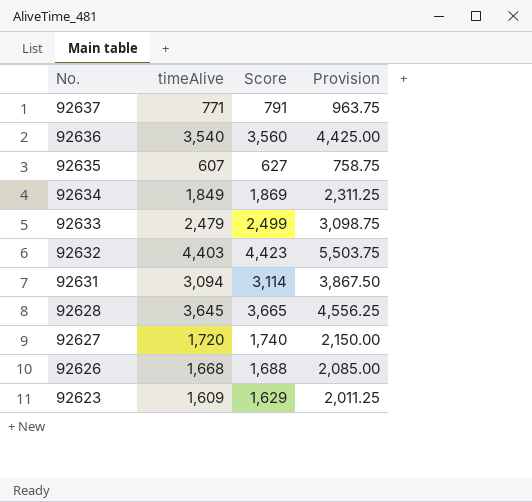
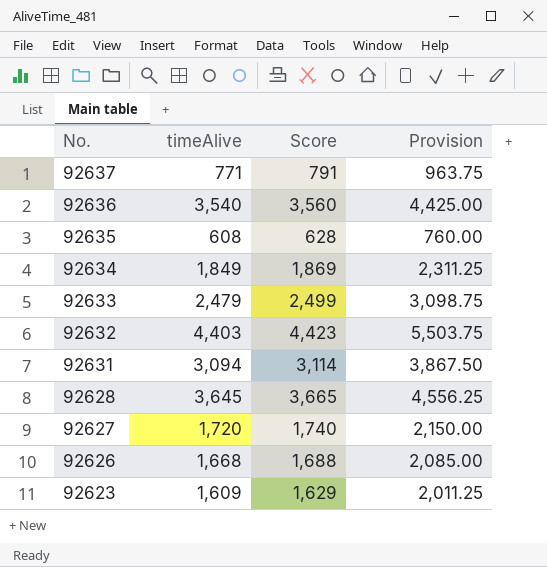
92635 | timeAlive: 607 -> 608
92635 | Score: 627 -> 628
92635 | Provision: 758.75 -> 760.00

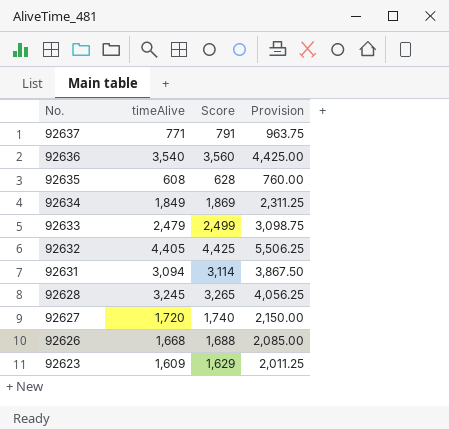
92632 | timeAlive: 4,403 -> 4,405
92632 | Score: 4,423 -> 4,425
92632 | Provision: 5,503.75 -> 5,506.25
92628 | timeAlive: 3,645 -> 3,245
92628 | Score: 3,665 -> 3,265
92628 | Provision: 4,556.25 -> 4,056.25

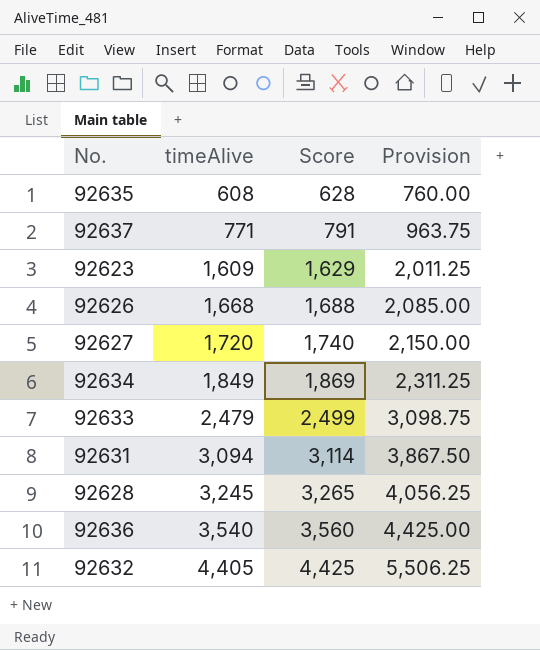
row order: No. descending -> timeAlive ascending

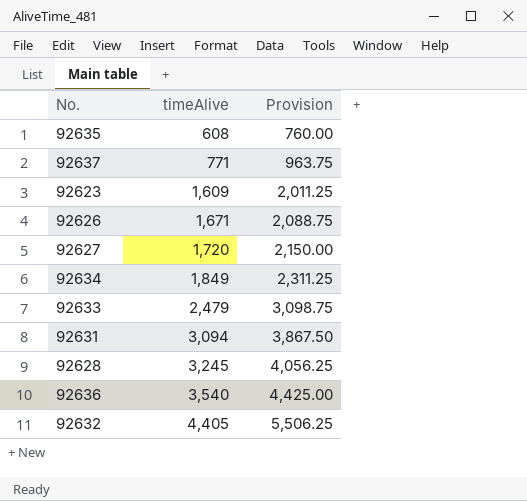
column Score | formula: [timeAlive] + 20 -> none
92626 | timeAlive: 1,668 -> 1,671
92626 | Provision: 2,085.00 -> 2,088.75

